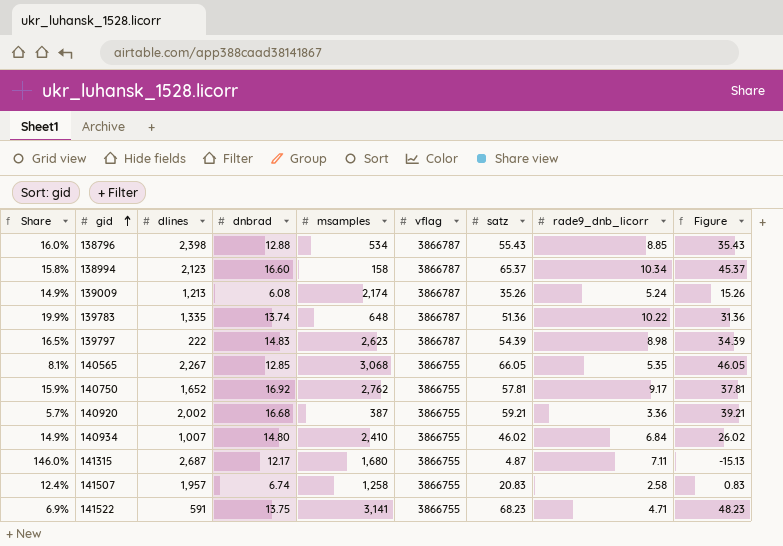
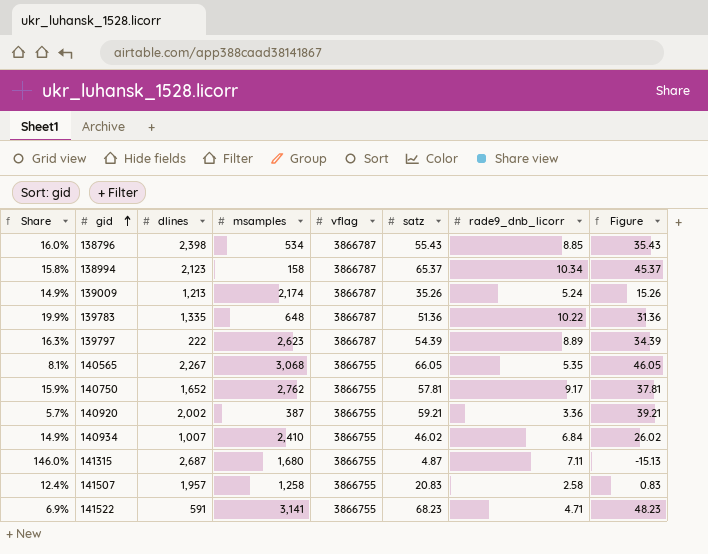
column dnbrad | position: 4 -> none
139797 | Share: 16.5% -> 16.3%
139797 | rade9_dnb_licorr: 8.98 -> 8.89

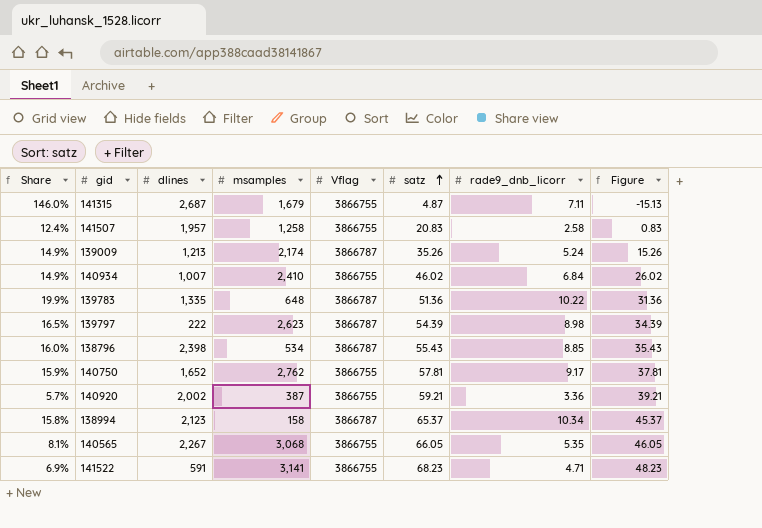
row order: gid ascending -> satz ascending
column name: vflag -> Vflag
141315 | msamples: 1,680 -> 1,679
139797 | Share: 16.3% -> 16.5%
139797 | rade9_dnb_licorr: 8.89 -> 8.98

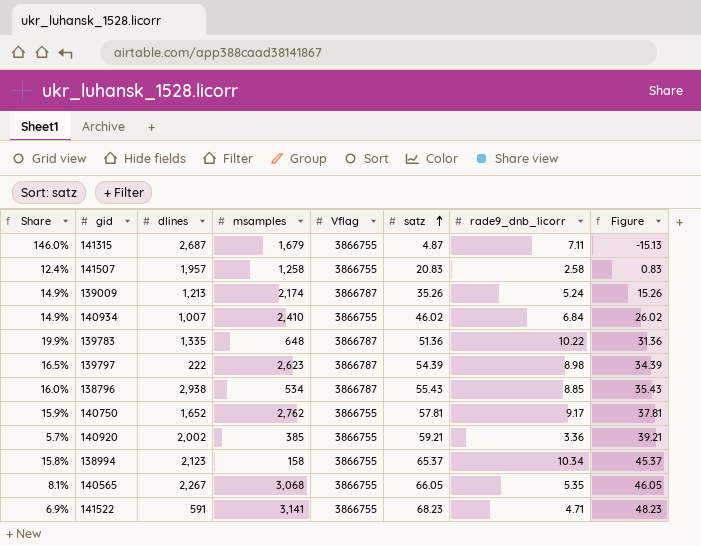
138796 | dlines: 2,398 -> 2,938
140920 | msamples: 387 -> 385
138994 | Vflag: 3866787 -> 3866755

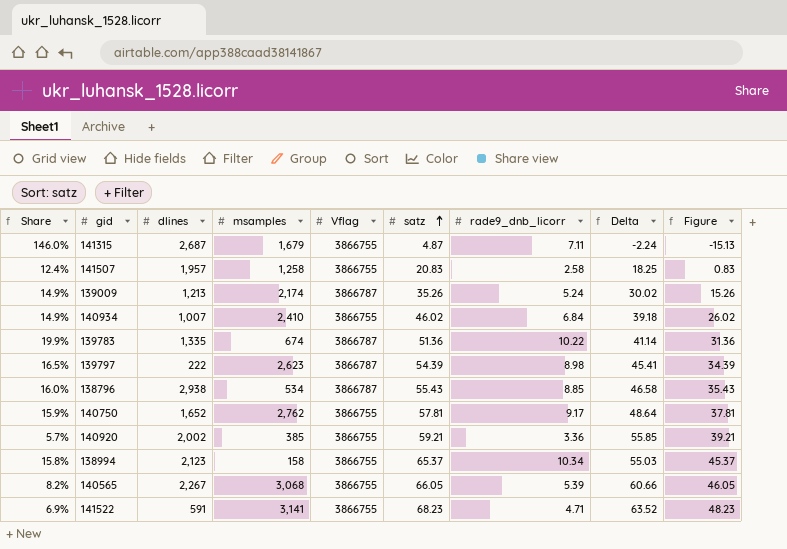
column Delta | formula: none -> [satz] - [rade9_dnb_licorr]
139783 | msamples: 648 -> 674
140565 | Share: 8.1% -> 8.2%
140565 | rade9_dnb_licorr: 5.35 -> 5.39

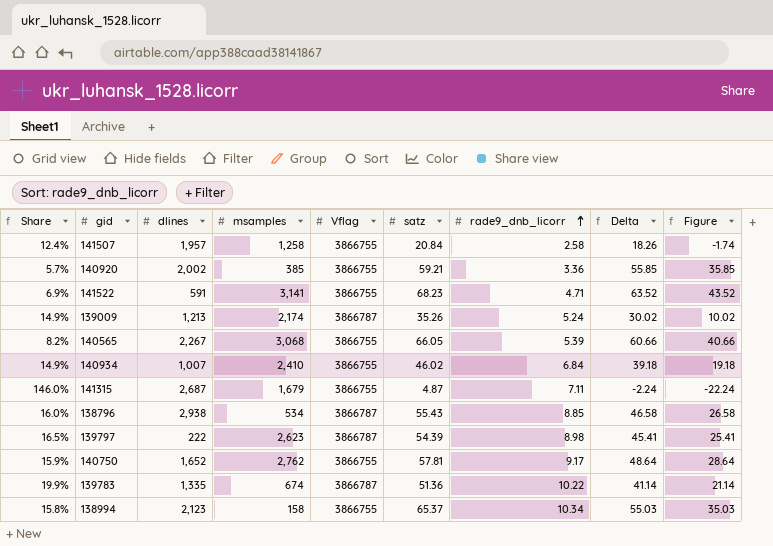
row order: satz ascending -> rade9_dnb_licorr ascending
column Figure | formula: [satz] - 20 -> [Delta] - 20
141507 | satz: 20.83 -> 20.84
141507 | Delta: 18.25 -> 18.26

